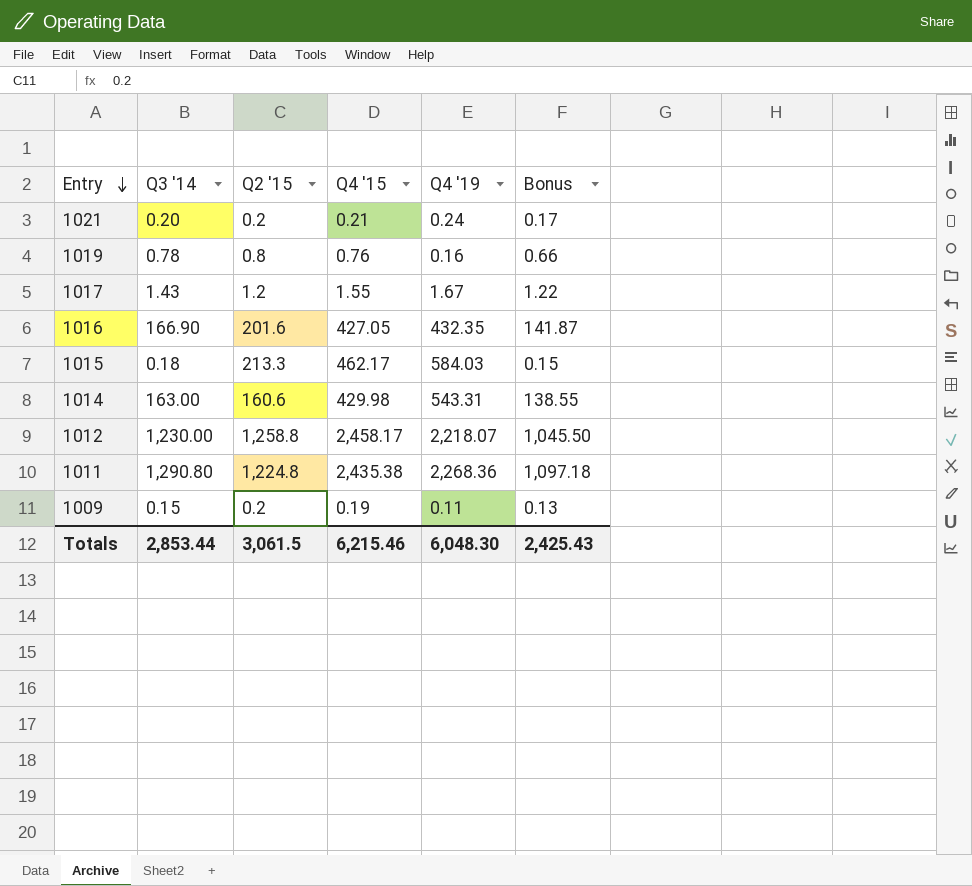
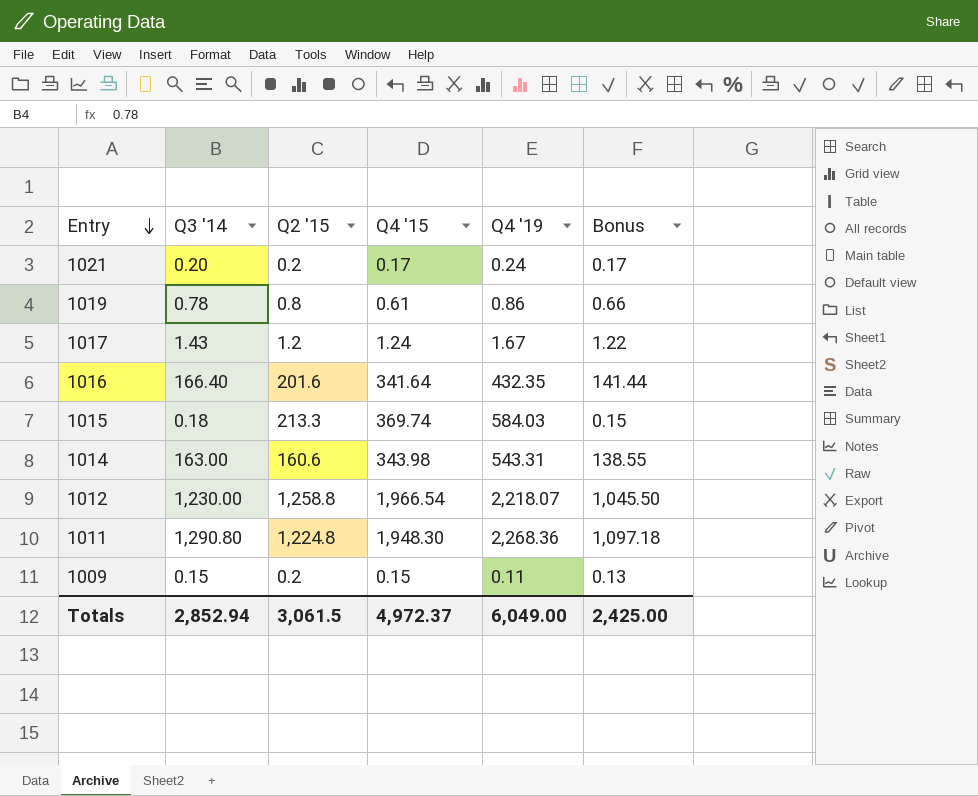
1021 | Q4 '15: 0.21 -> 0.17
1019 | Q4 '15: 0.76 -> 0.61
1019 | Q4 '19: 0.16 -> 0.86
1017 | Q4 '15: 1.55 -> 1.24
1016 | Q3 '14: 166.90 -> 166.40
1016 | Q4 '15: 427.05 -> 341.64
1016 | Bonus: 141.87 -> 141.44
1015 | Q4 '15: 462.17 -> 369.74
1014 | Q4 '15: 429.98 -> 343.98
1012 | Q4 '15: 2,458.17 -> 1,966.54
1011 | Q4 '15: 2,435.38 -> 1,948.30
1009 | Q4 '15: 0.19 -> 0.15
Totals | Q3 '14: 2,853.44 -> 2,852.94
Totals | Q4 '15: 6,215.46 -> 4,972.37
Totals | Q4 '19: 6,048.30 -> 6,049.00
Totals | Bonus: 2,425.43 -> 2,425.00

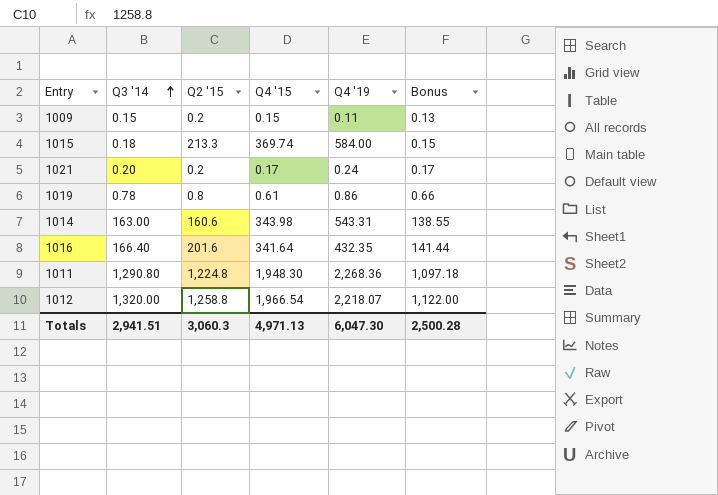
row order: Entry descending -> Q3 '14 ascending
row 1017: 1.43 | 1.2 | 1.24 | 1.67 | 1.22 -> none
1015 | Q4 '19: 584.03 -> 584.00
1012 | Q3 '14: 1,230.00 -> 1,320.00
1012 | Bonus: 1,045.50 -> 1,122.00
Totals | Q3 '14: 2,852.94 -> 2,941.51
Totals | Q2 '15: 3,061.5 -> 3,060.3
Totals | Q4 '15: 4,972.37 -> 4,971.13
Totals | Q4 '19: 6,049.00 -> 6,047.30
Totals | Bonus: 2,425.00 -> 2,500.28

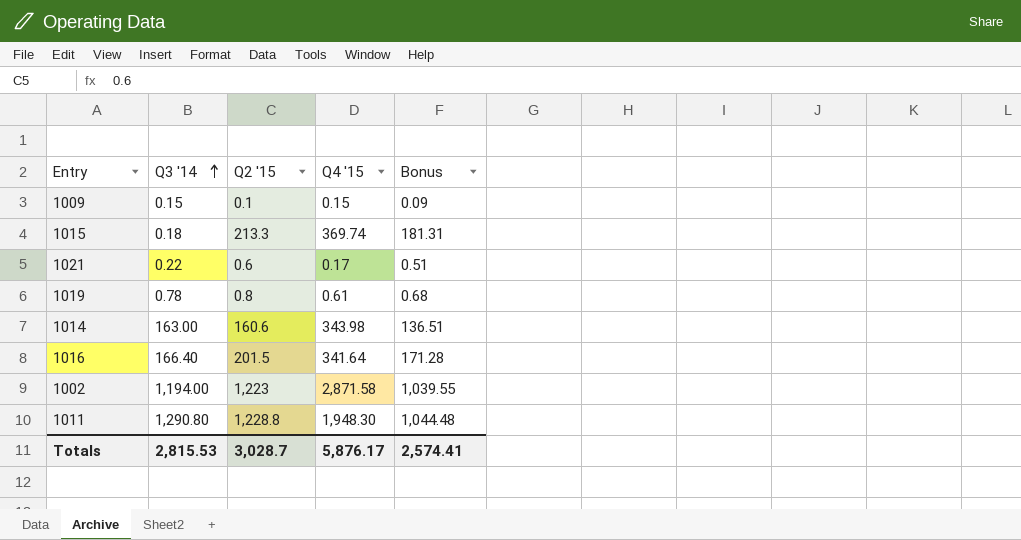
column Q4 '19 | position: 5 -> none
column Bonus | formula: [Q3 '14] * 0.85 -> [Q2 '15] * 0.85
row 1012: 1,320.00 | 1,258.8 | 1,966.54 | 2,218.07 | 1,122.00 -> none
1009 | Q2 '15: 0.2 -> 0.1
1021 | Q3 '14: 0.20 -> 0.22
1021 | Q2 '15: 0.2 -> 0.6
1016 | Q2 '15: 201.6 -> 201.5
row 1002: none -> 1,194.00 | 1,223 | 2,871.58 | 1,039.55
1011 | Q2 '15: 1,224.8 -> 1,228.8
Totals | Q3 '14: 2,941.51 -> 2,815.53
Totals | Q2 '15: 3,060.3 -> 3,028.7
Totals | Q4 '15: 4,971.13 -> 5,876.17
Totals | Bonus: 2,500.28 -> 2,574.41

